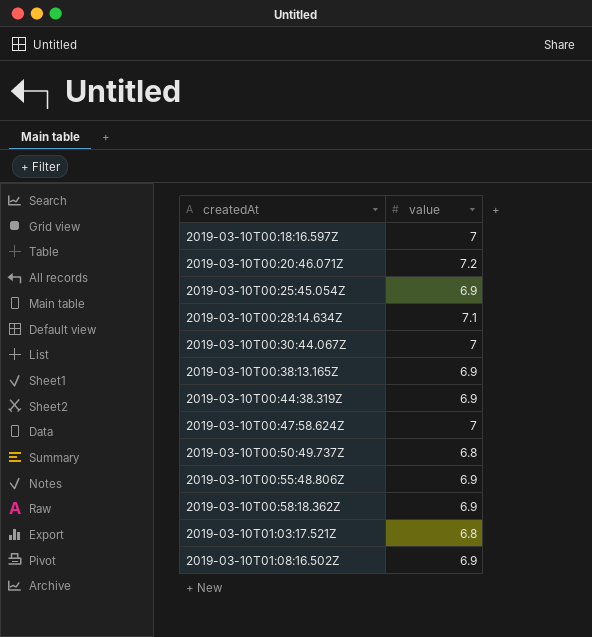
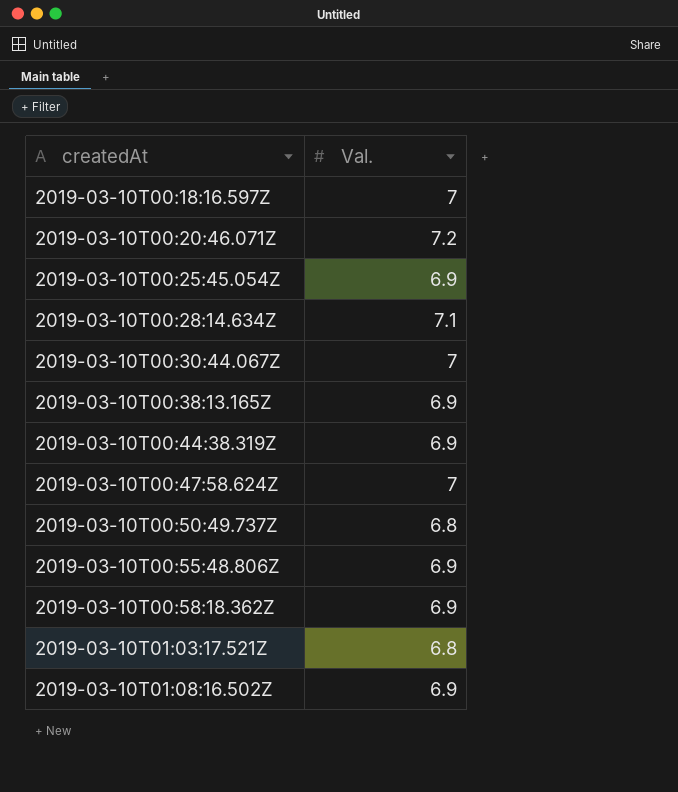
column name: value -> Val.

